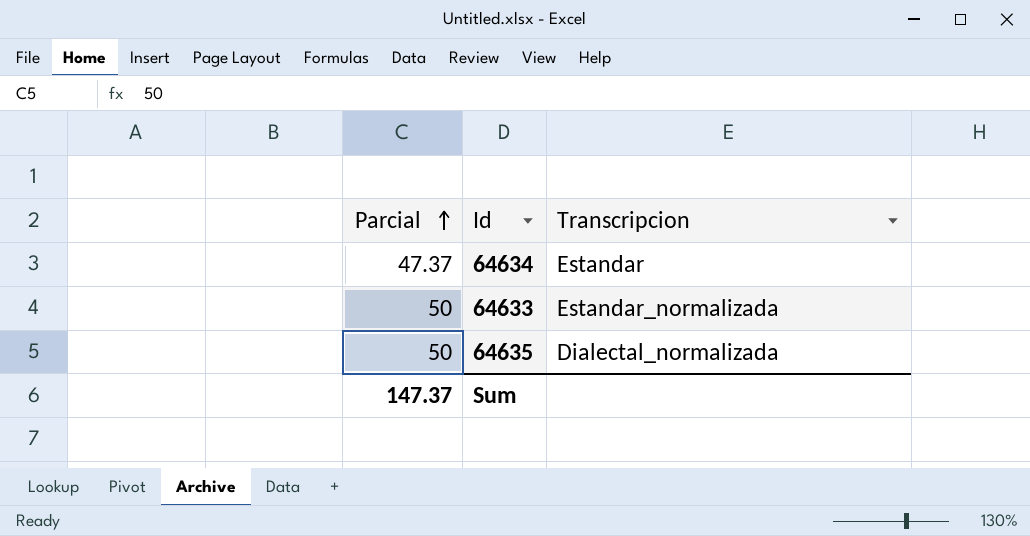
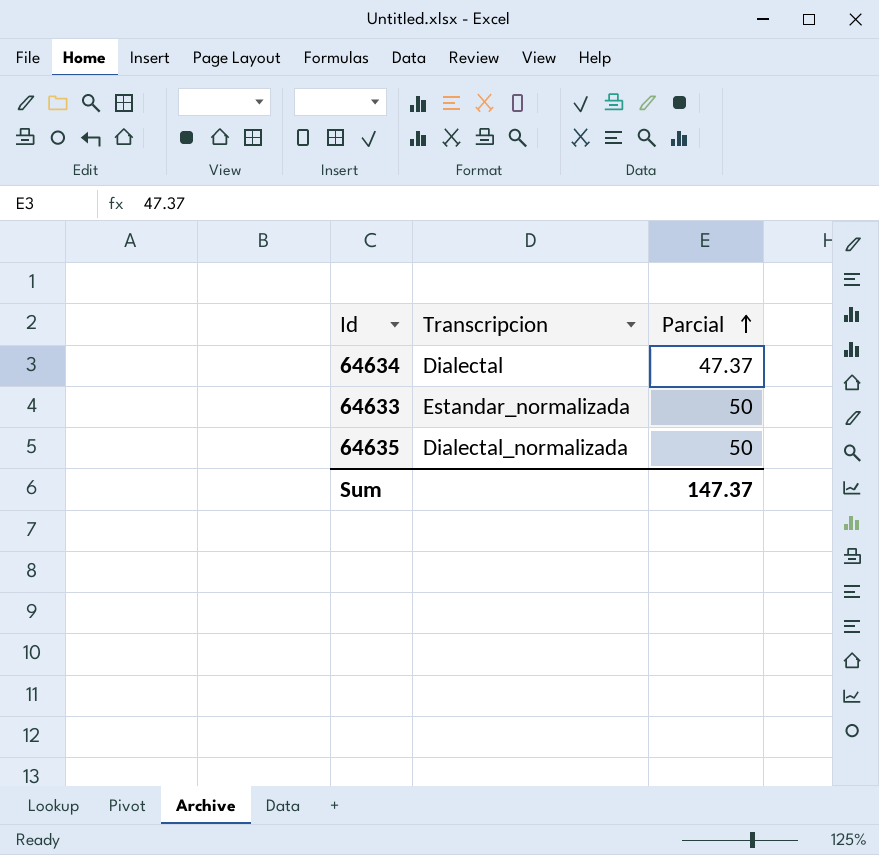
column Parcial | position: 1 -> 3
64634 | Transcripcion: Estandar -> Dialectal

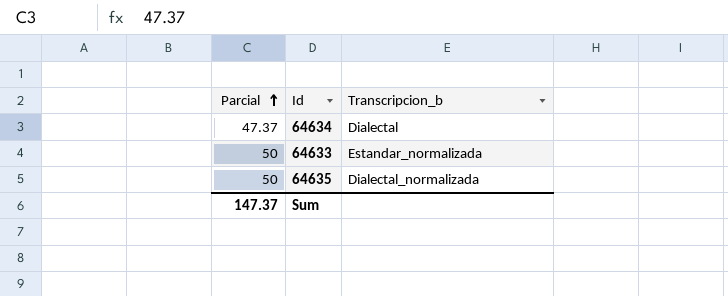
column Parcial | position: 3 -> 1
column name: Transcripcion -> Transcripcion_b

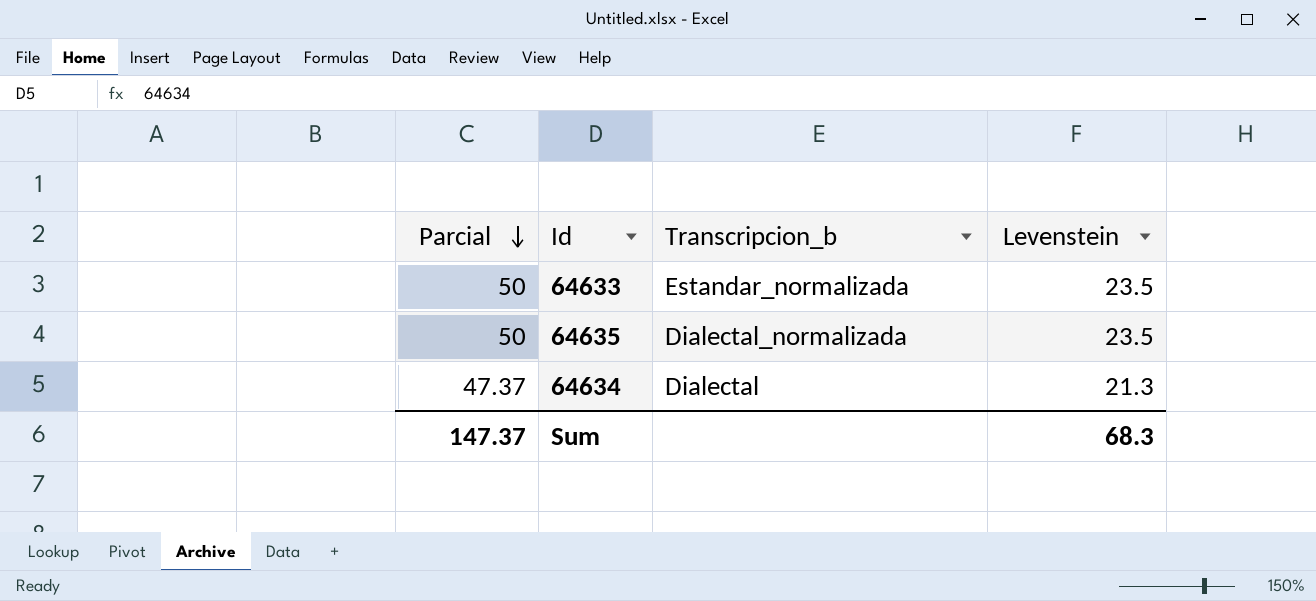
row order: Parcial ascending -> Parcial descending
column Levenstein | position: none -> 4

